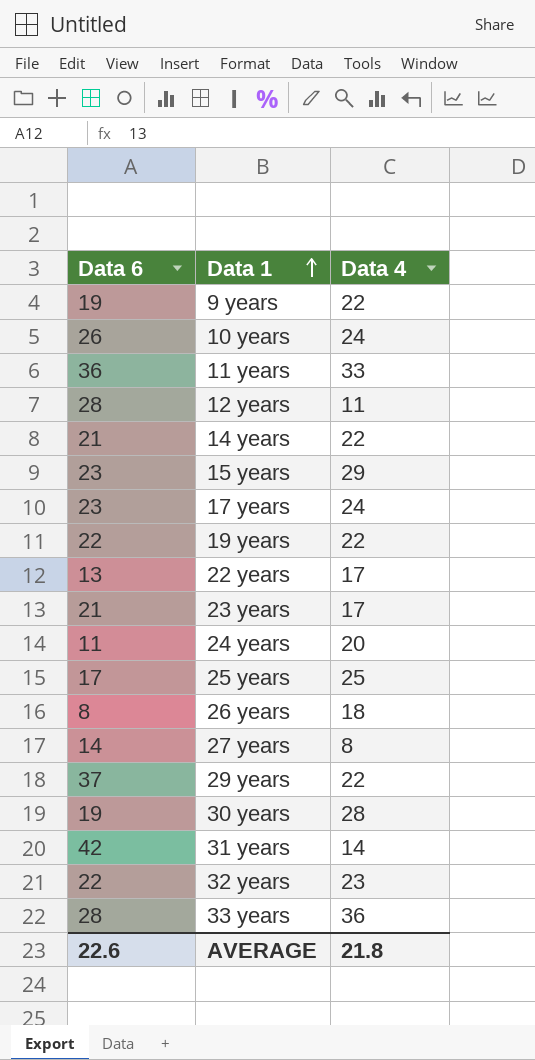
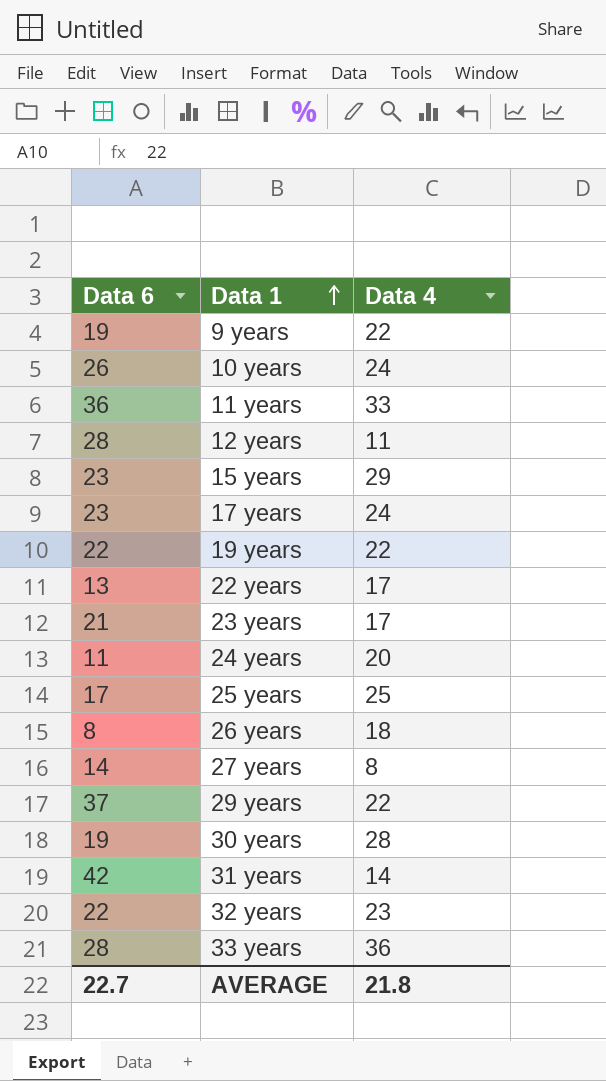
row 14 years: 21 | 22 -> none
AVERAGE | Data 6: 22.6 -> 22.7

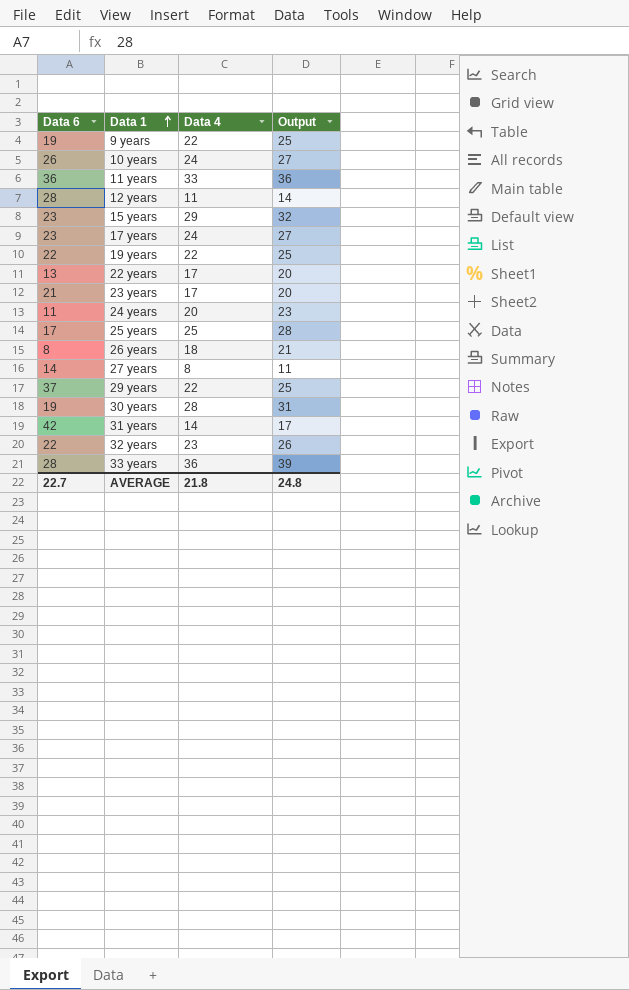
column Output | formula: none -> [Data 4] + 3

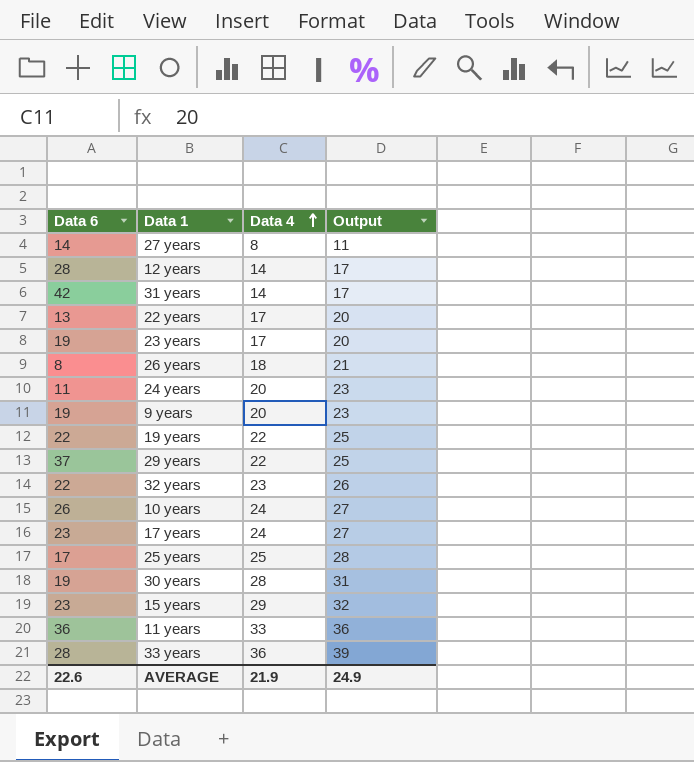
row order: Data 1 ascending -> Data 4 ascending
12 years | Data 4: 11 -> 14
12 years | Output: 14 -> 17
23 years | Data 6: 21 -> 19
9 years | Data 4: 22 -> 20
9 years | Output: 25 -> 23
AVERAGE | Data 6: 22.7 -> 22.6
AVERAGE | Data 4: 21.8 -> 21.9
AVERAGE | Output: 24.8 -> 24.9

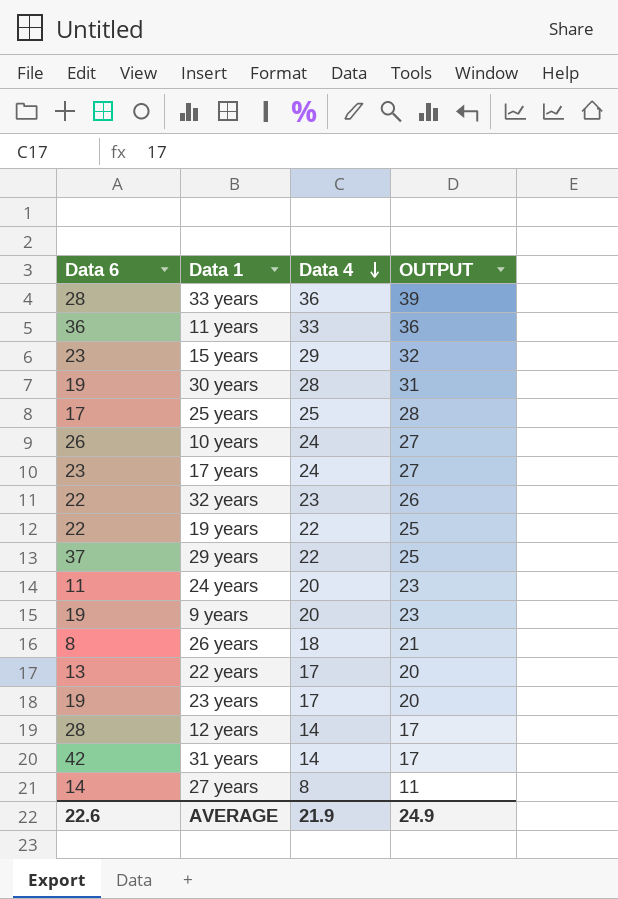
row order: Data 4 ascending -> Data 4 descending
column name: Output -> OUTPUT

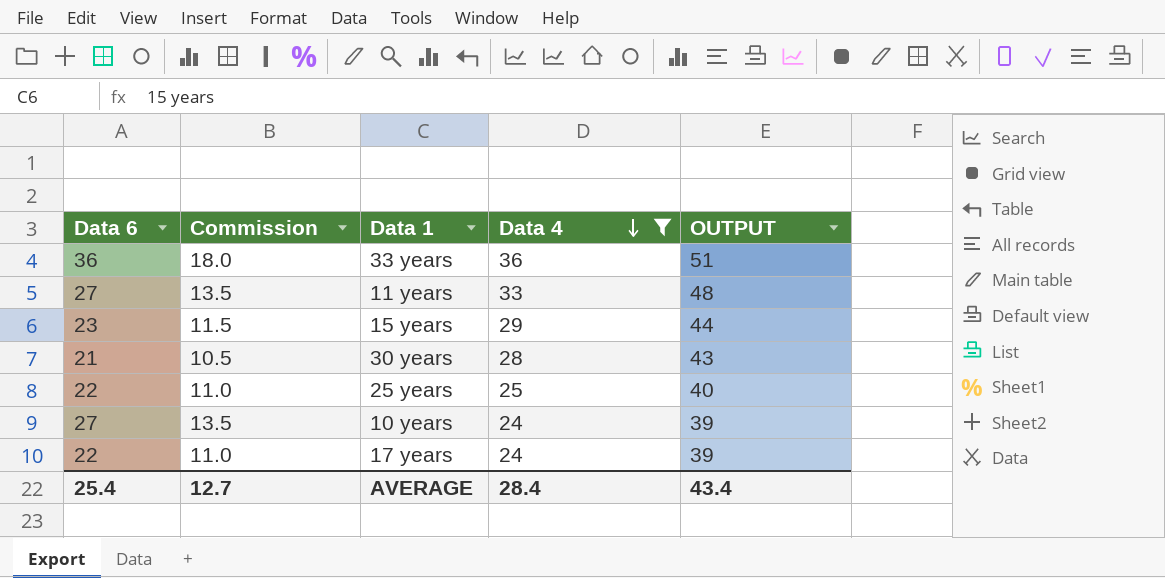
filter: none -> Data 4 >= 24
column Commission | formula: none -> [Data 6] * 0.5
column OUTPUT | formula: [Data 4] + 3 -> [Data 4] + 15
33 years | Data 6: 28 -> 36
11 years | Data 6: 36 -> 27
30 years | Data 6: 19 -> 21
25 years | Data 6: 17 -> 22
10 years | Data 6: 26 -> 27
17 years | Data 6: 23 -> 22
AVERAGE | Data 6: 22.6 -> 25.4
AVERAGE | Data 4: 21.9 -> 28.4
AVERAGE | OUTPUT: 24.9 -> 43.4

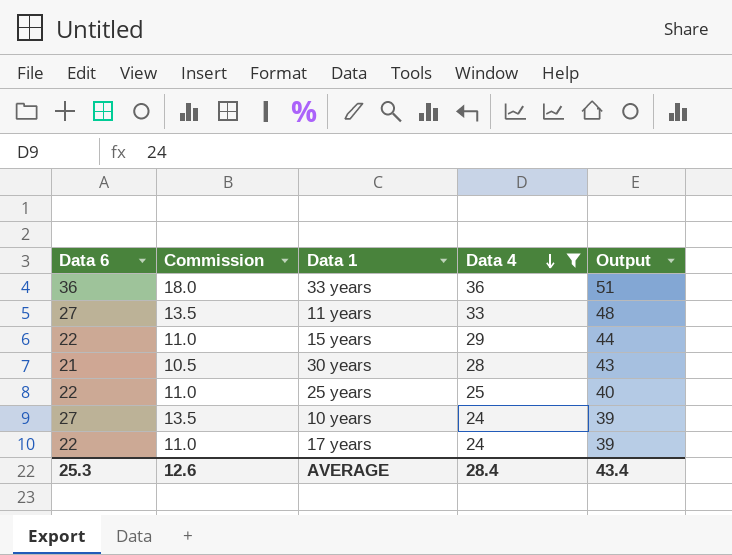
column name: OUTPUT -> Output
15 years | Data 6: 23 -> 22
15 years | Commission: 11.5 -> 11.0
AVERAGE | Data 6: 25.4 -> 25.3
AVERAGE | Commission: 12.7 -> 12.6

